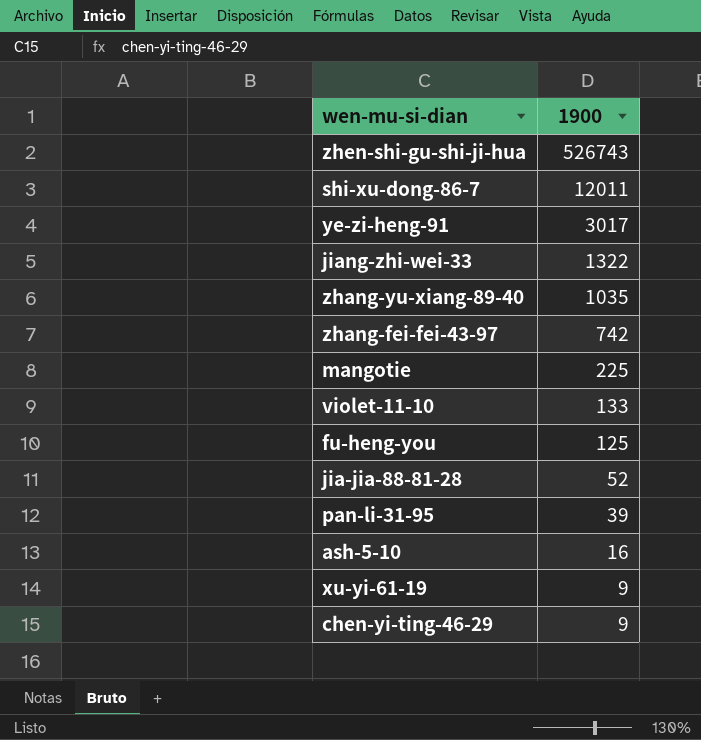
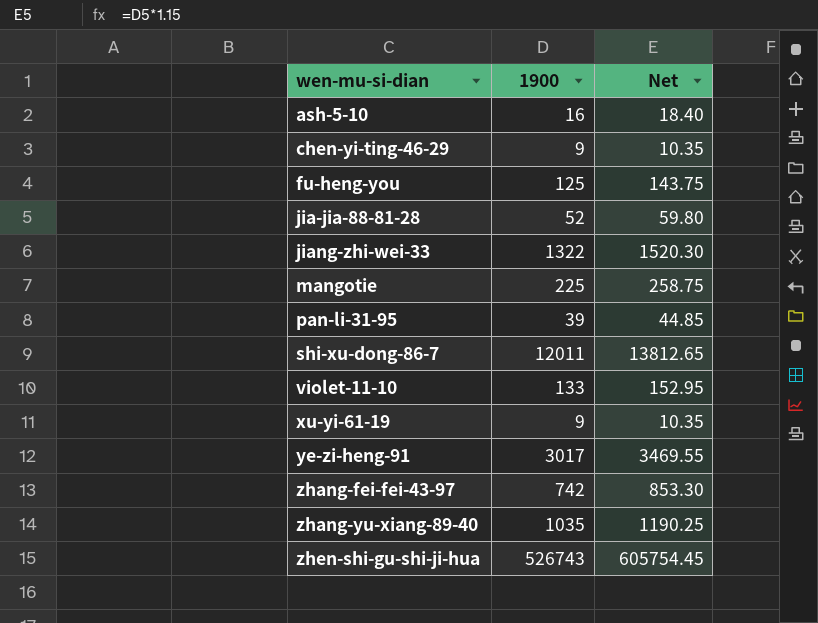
row order: 1900 descending -> wen-mu-si-dian ascending
column Net | formula: none -> [1900] * 1.15

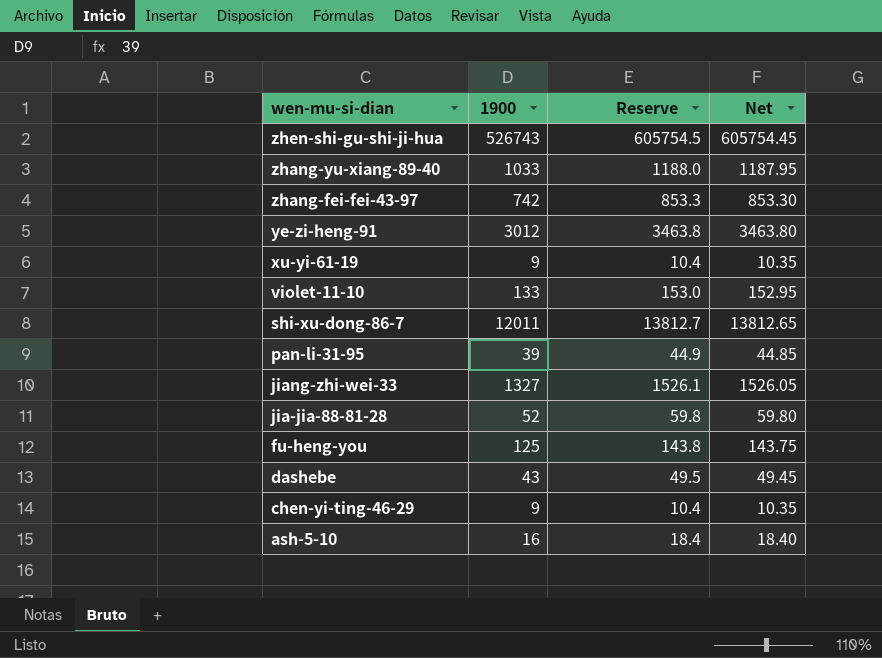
row order: wen-mu-si-dian ascending -> wen-mu-si-dian descending
column Reserve | formula: none -> [1900] * 1.15
row mangotie: 225 | 258.75 -> none
zhang-yu-xiang-89-40 | 1900: 1035 -> 1033
zhang-yu-xiang-89-40 | Net: 1190.25 -> 1187.95
ye-zi-heng-91 | 1900: 3017 -> 3012
ye-zi-heng-91 | Net: 3469.55 -> 3463.80
jiang-zhi-wei-33 | 1900: 1322 -> 1327
jiang-zhi-wei-33 | Net: 1520.30 -> 1526.05
row dashebe: none -> 43 | 49.5 | 49.45

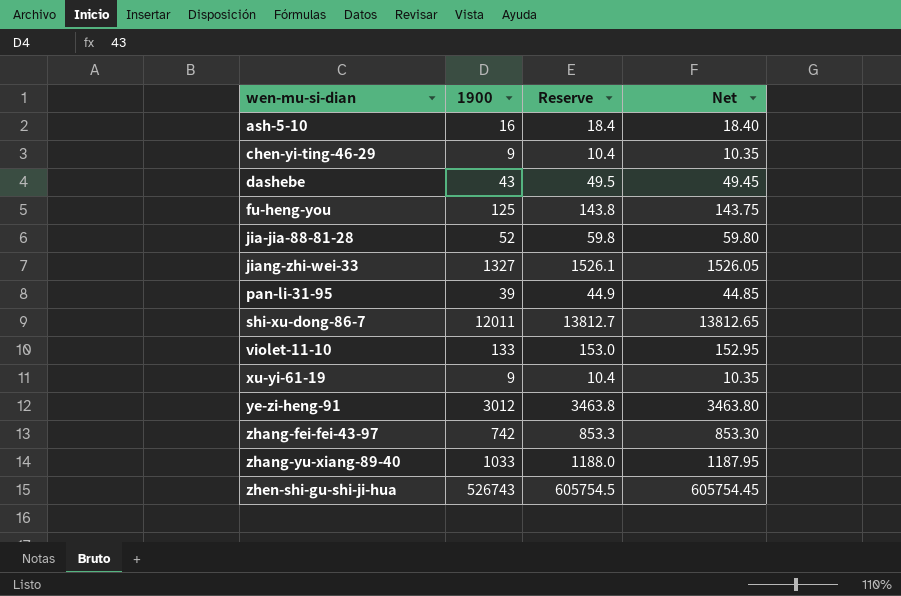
row order: wen-mu-si-dian descending -> wen-mu-si-dian ascending

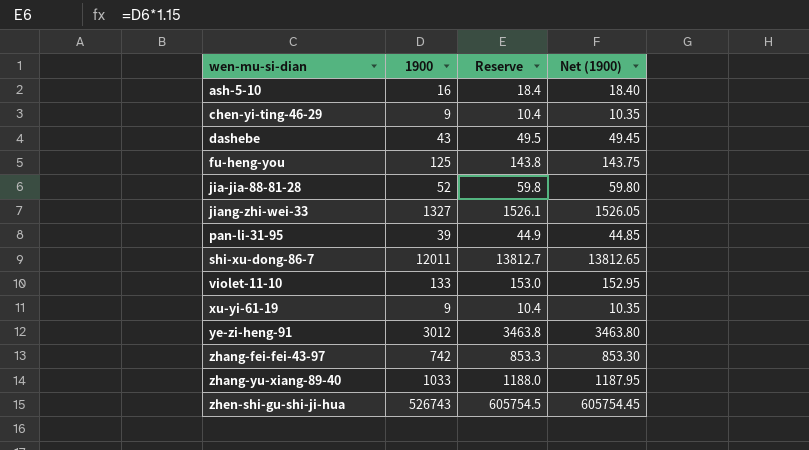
column name: Net -> Net (1900)

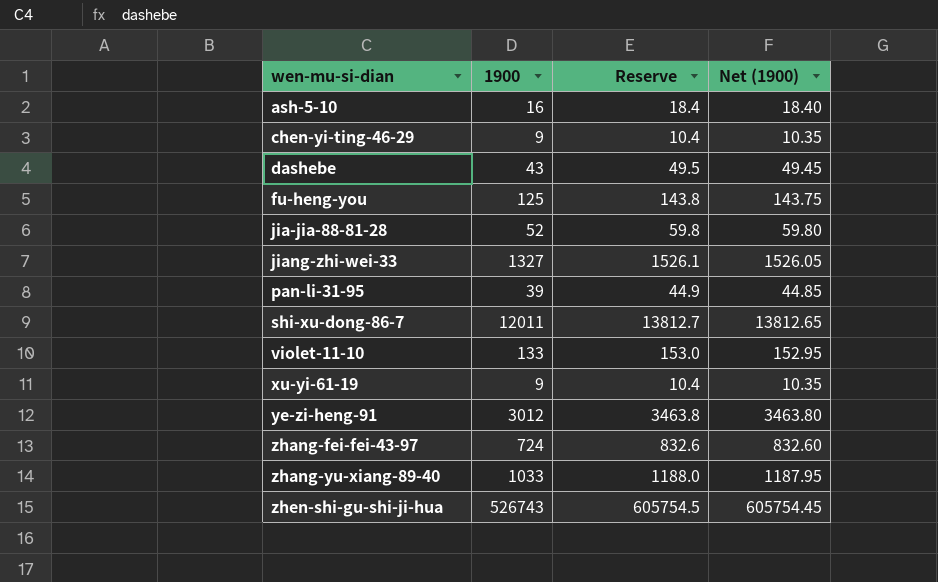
zhang-fei-fei-43-97 | 1900: 742 -> 724
zhang-fei-fei-43-97 | Reserve: 853.3 -> 832.6
zhang-fei-fei-43-97 | Net (1900): 853.30 -> 832.60

